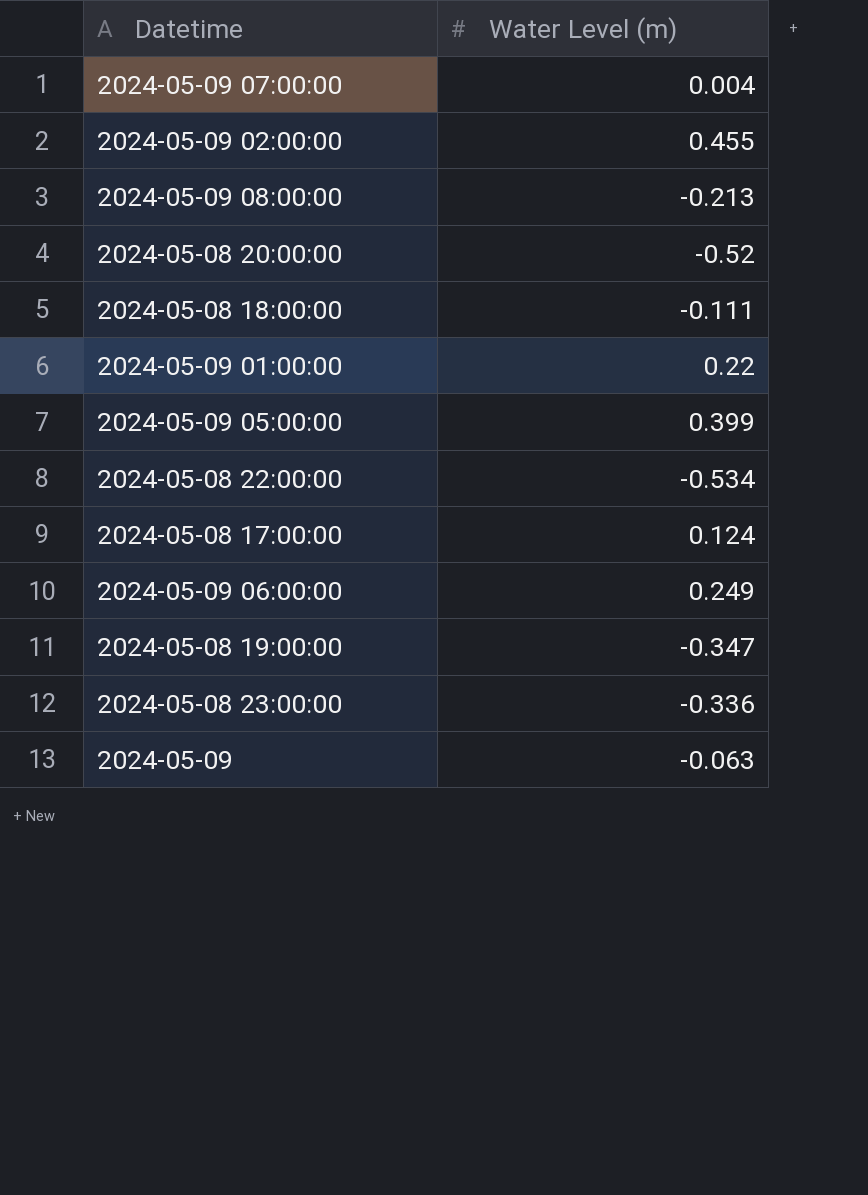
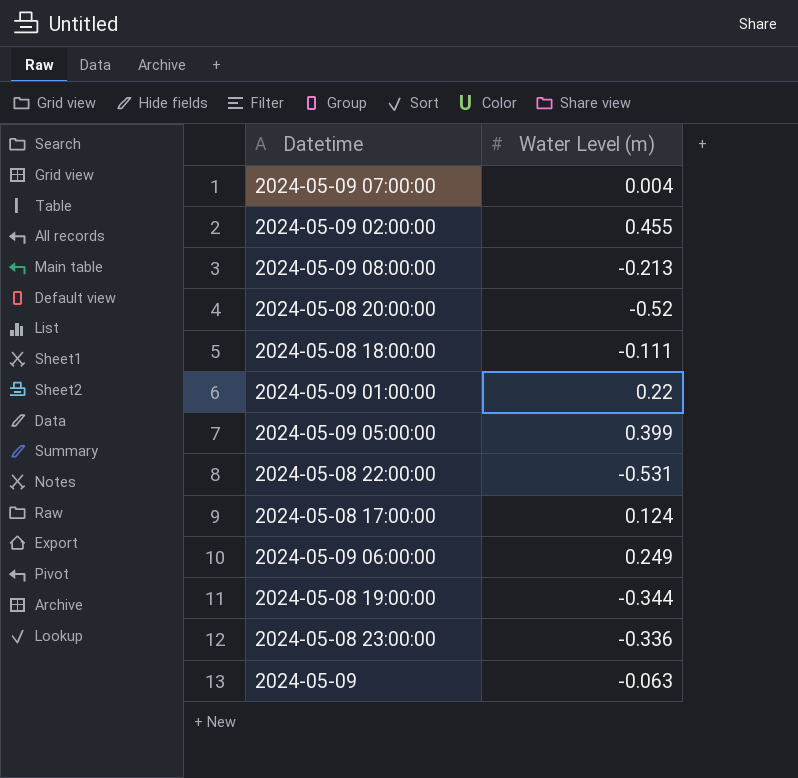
2024-05-08 22:00:00 | Water Level (m): -0.534 -> -0.531
2024-05-08 19:00:00 | Water Level (m): -0.347 -> -0.344

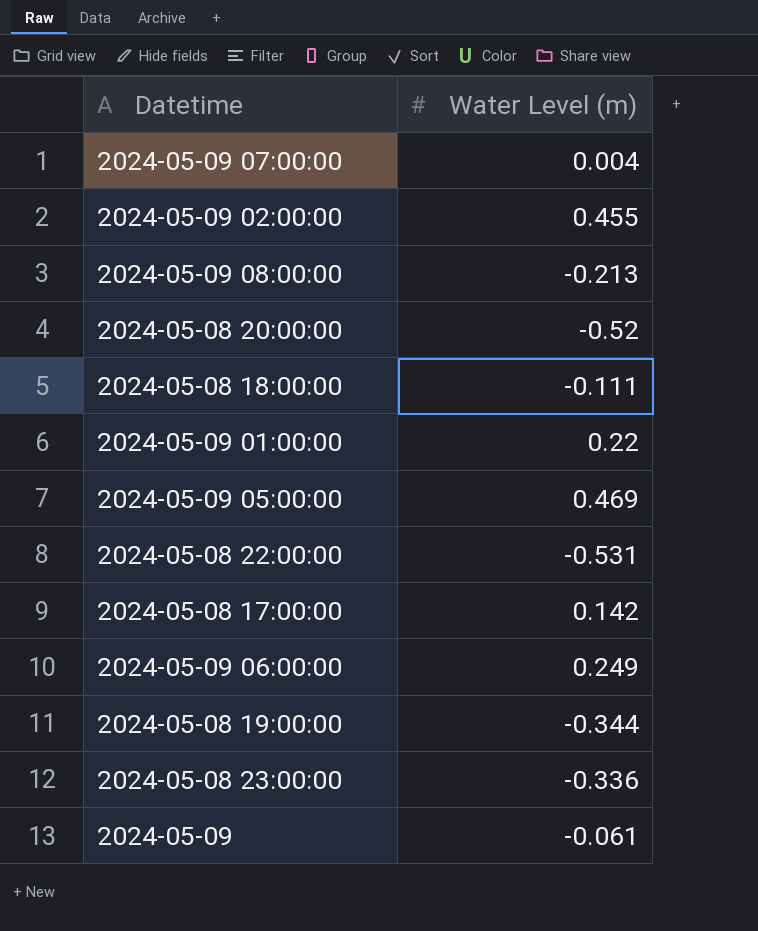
2024-05-09 05:00:00 | Water Level (m): 0.399 -> 0.469
2024-05-08 17:00:00 | Water Level (m): 0.124 -> 0.142
2024-05-09 | Water Level (m): -0.063 -> -0.061

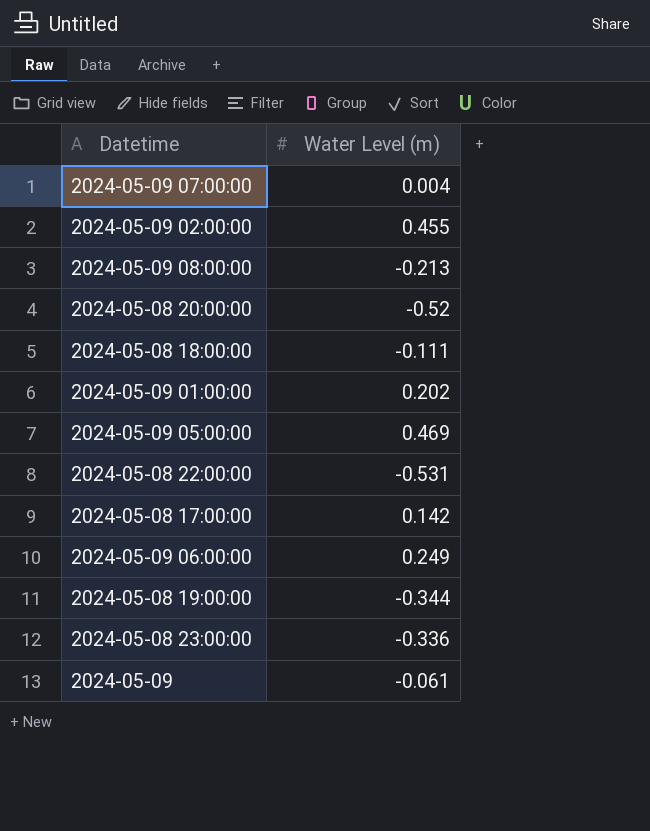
2024-05-09 01:00:00 | Water Level (m): 0.22 -> 0.202

